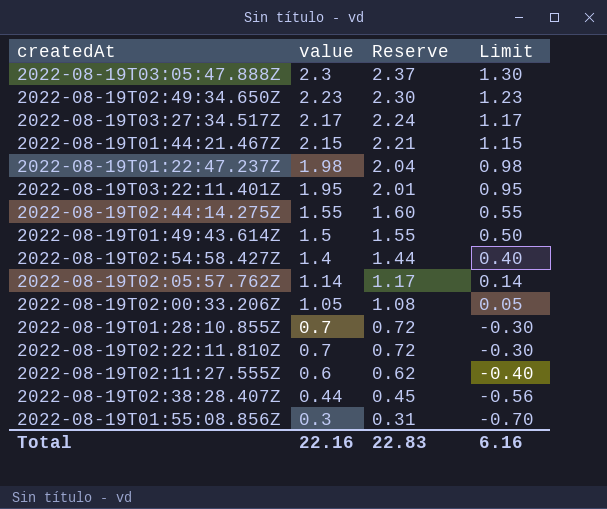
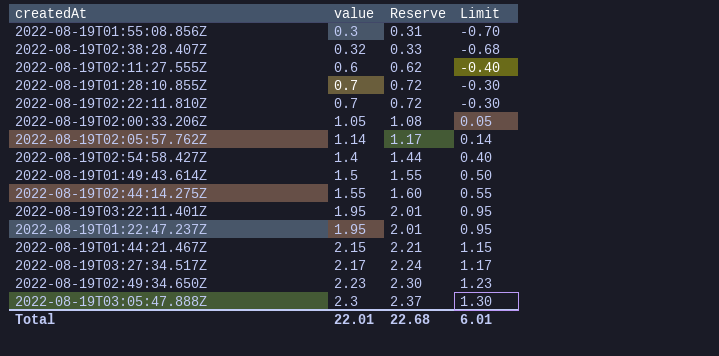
row order: value descending -> value ascending
2022-08-19T02:38:28.407Z | value: 0.44 -> 0.32
2022-08-19T02:38:28.407Z | Reserve: 0.45 -> 0.33
2022-08-19T02:38:28.407Z | Limit: -0.56 -> -0.68
2022-08-19T01:22:47.237Z | value: 1.98 -> 1.95
2022-08-19T01:22:47.237Z | Reserve: 2.04 -> 2.01
2022-08-19T01:22:47.237Z | Limit: 0.98 -> 0.95
Total | value: 22.16 -> 22.01
Total | Reserve: 22.83 -> 22.68
Total | Limit: 6.16 -> 6.01

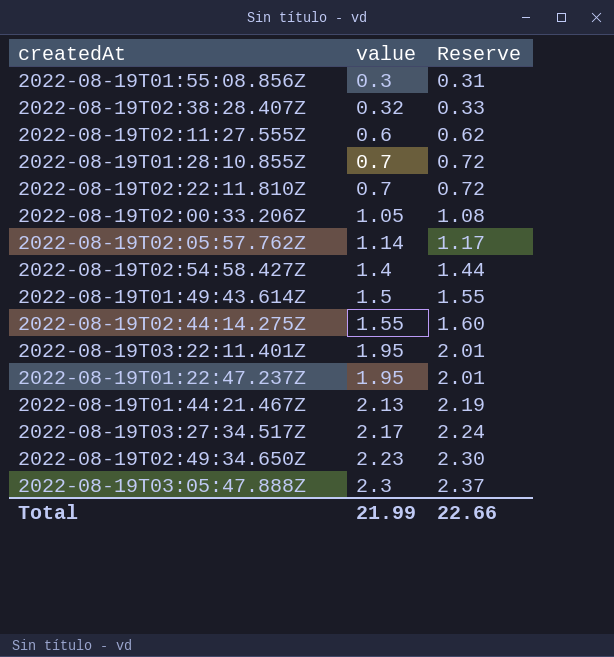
column Limit | formula: [value] - 1 -> none
2022-08-19T01:44:21.467Z | value: 2.15 -> 2.13
2022-08-19T01:44:21.467Z | Reserve: 2.21 -> 2.19
Total | value: 22.01 -> 21.99
Total | Reserve: 22.68 -> 22.66

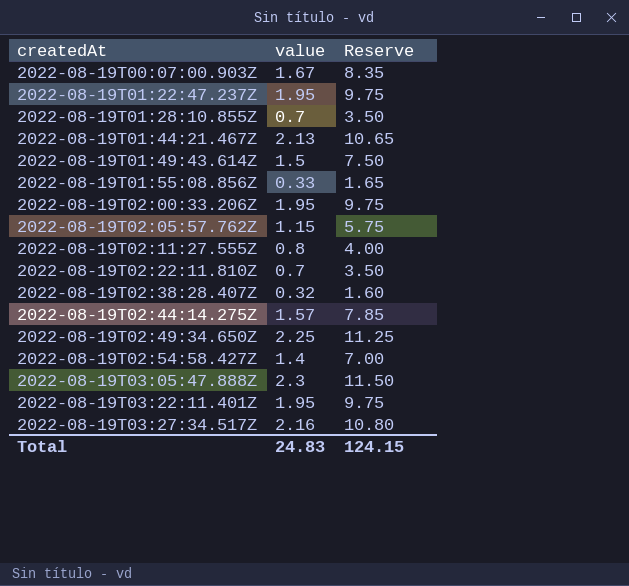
row order: value ascending -> createdAt ascending
column Reserve | formula: [value] * 1.03 -> [value] * 5
row 2022-08-19T00:07:00.903Z: none -> 1.67 | 8.35
2022-08-19T01:55:08.856Z | value: 0.3 -> 0.33
2022-08-19T02:00:33.206Z | value: 1.05 -> 1.95
2022-08-19T02:05:57.762Z | value: 1.14 -> 1.15
2022-08-19T02:11:27.555Z | value: 0.6 -> 0.8
2022-08-19T02:44:14.275Z | value: 1.55 -> 1.57
2022-08-19T02:49:34.650Z | value: 2.23 -> 2.25
2022-08-19T03:27:34.517Z | value: 2.17 -> 2.16
Total | value: 21.99 -> 24.83
Total | Reserve: 22.66 -> 124.15

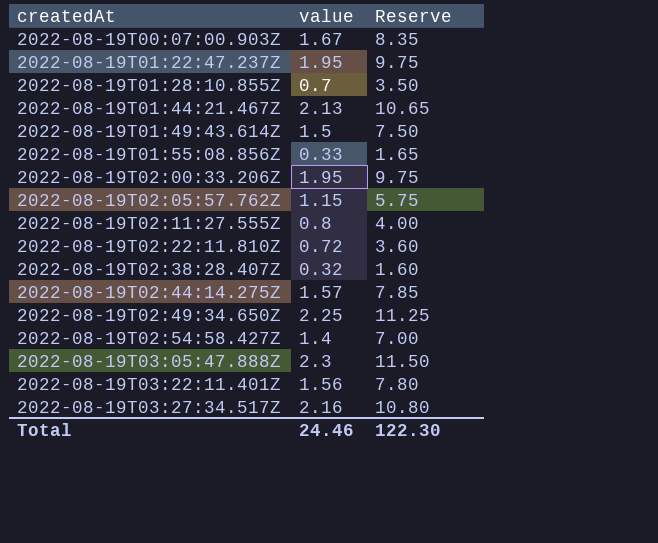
2022-08-19T02:22:11.810Z | value: 0.7 -> 0.72
2022-08-19T02:22:11.810Z | Reserve: 3.50 -> 3.60
2022-08-19T03:22:11.401Z | value: 1.95 -> 1.56
2022-08-19T03:22:11.401Z | Reserve: 9.75 -> 7.80
Total | value: 24.83 -> 24.46
Total | Reserve: 124.15 -> 122.30

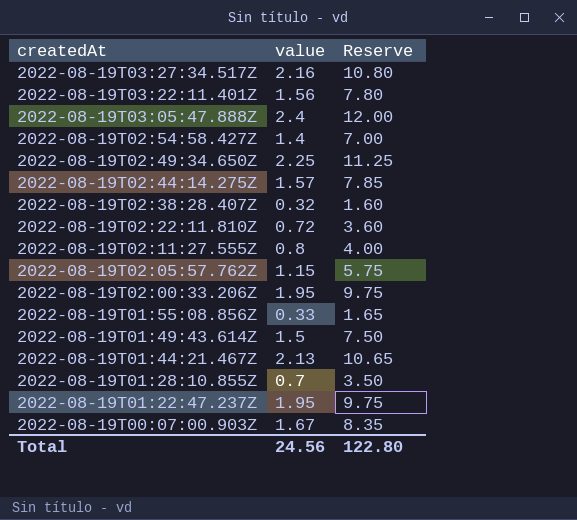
row order: createdAt ascending -> createdAt descending
2022-08-19T03:05:47.888Z | value: 2.3 -> 2.4
2022-08-19T03:05:47.888Z | Reserve: 11.50 -> 12.00
Total | value: 24.46 -> 24.56
Total | Reserve: 122.30 -> 122.80

